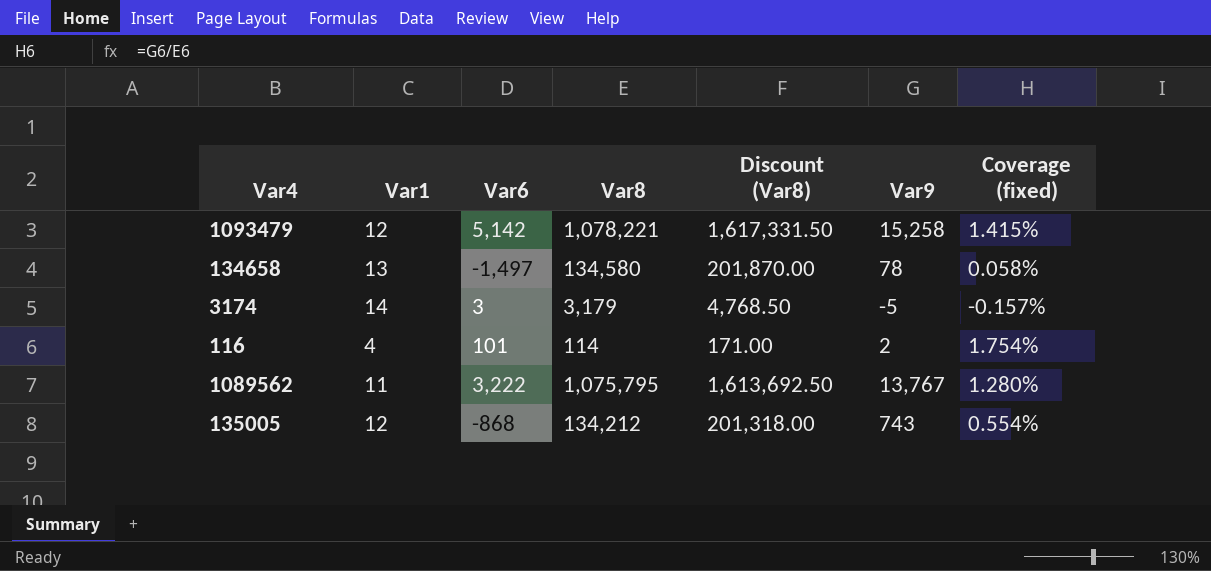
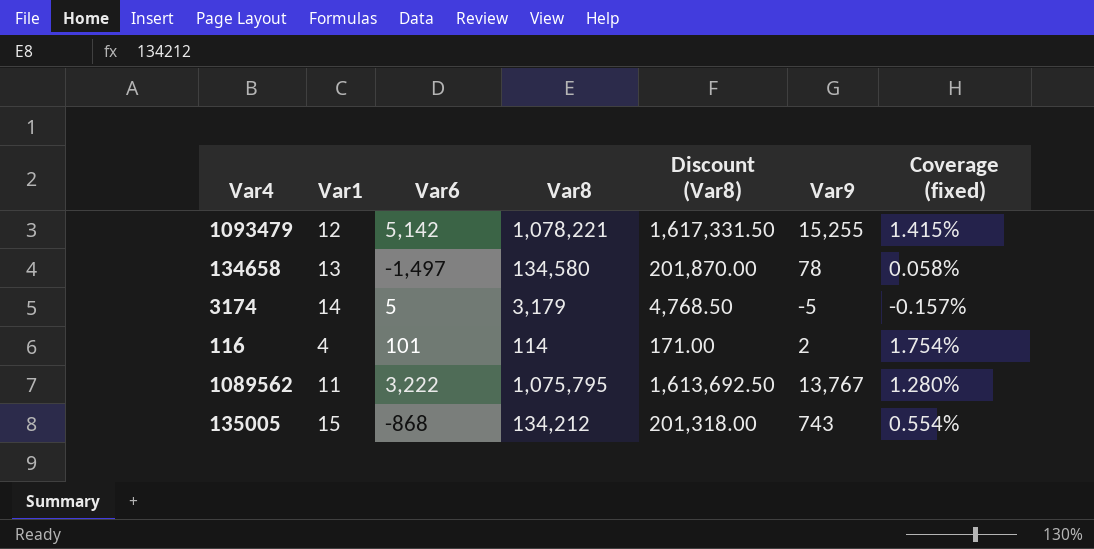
1093479 | Var9: 15,258 -> 15,255
3174 | Var6: 3 -> 5
135005 | Var1: 12 -> 15

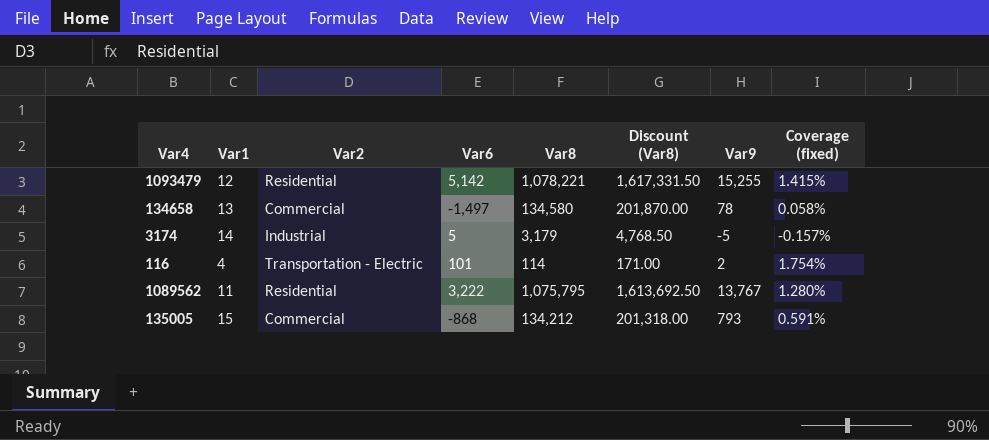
column Var2 | position: none -> 3
135005 | Var9: 743 -> 793
135005 | Coverage (fixed): 0.554% -> 0.591%

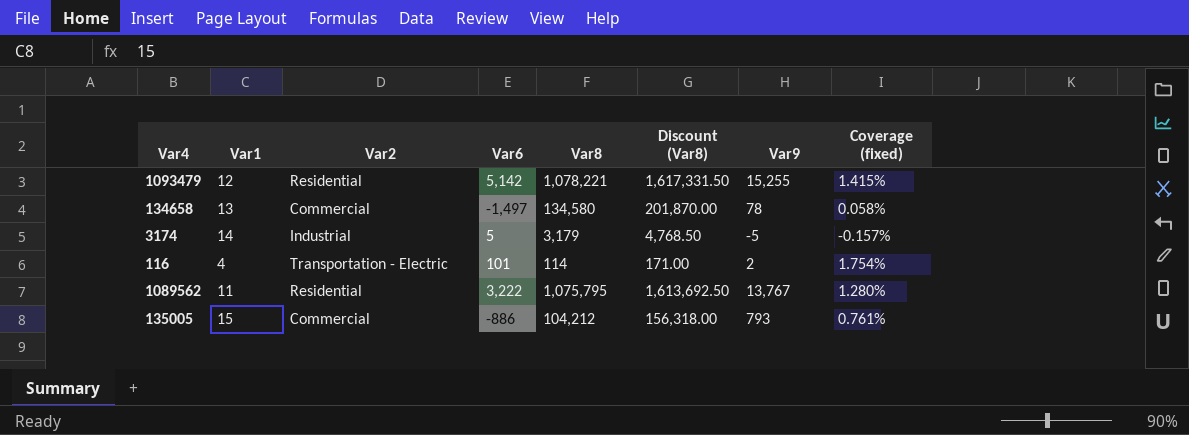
135005 | Var6: -868 -> -886
135005 | Var8: 134,212 -> 104,212
135005 | Discount (Var8): 201,318.00 -> 156,318.00
135005 | Coverage (fixed): 0.591% -> 0.761%

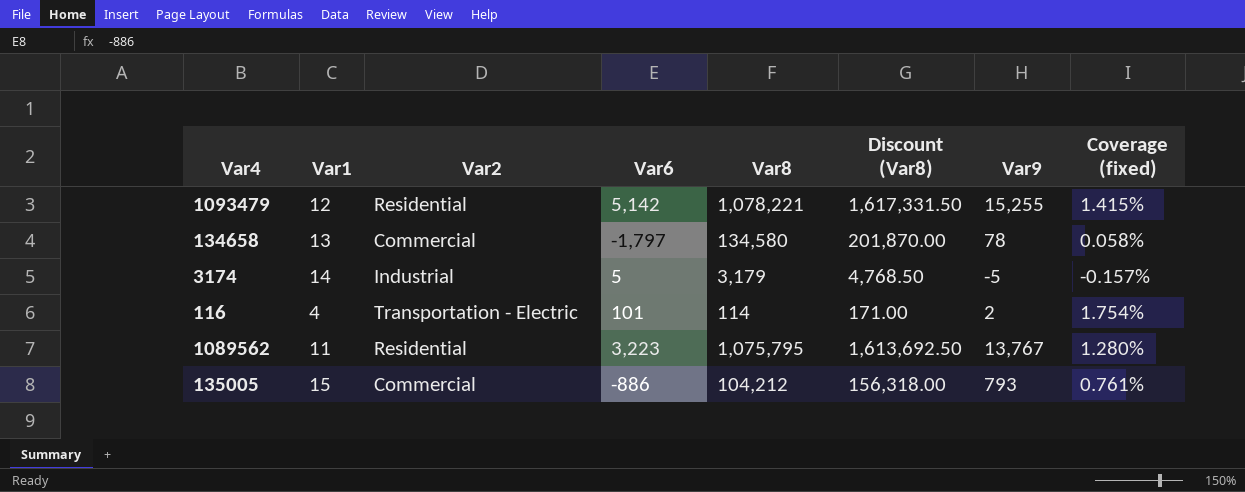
134658 | Var6: -1,497 -> -1,797
1089562 | Var6: 3,222 -> 3,223

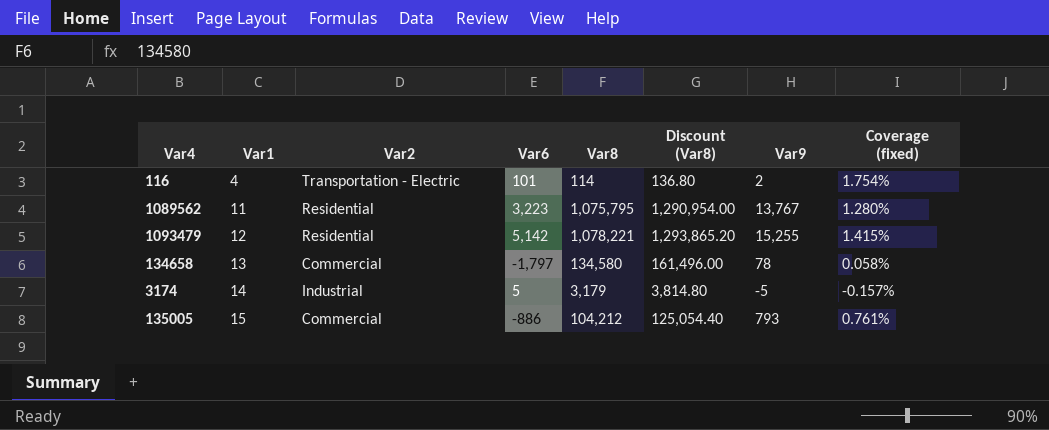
row order: none -> Var1 ascending
column Discount (Var8) | formula: [Var8] * 1.5 -> [Var8] * 1.2

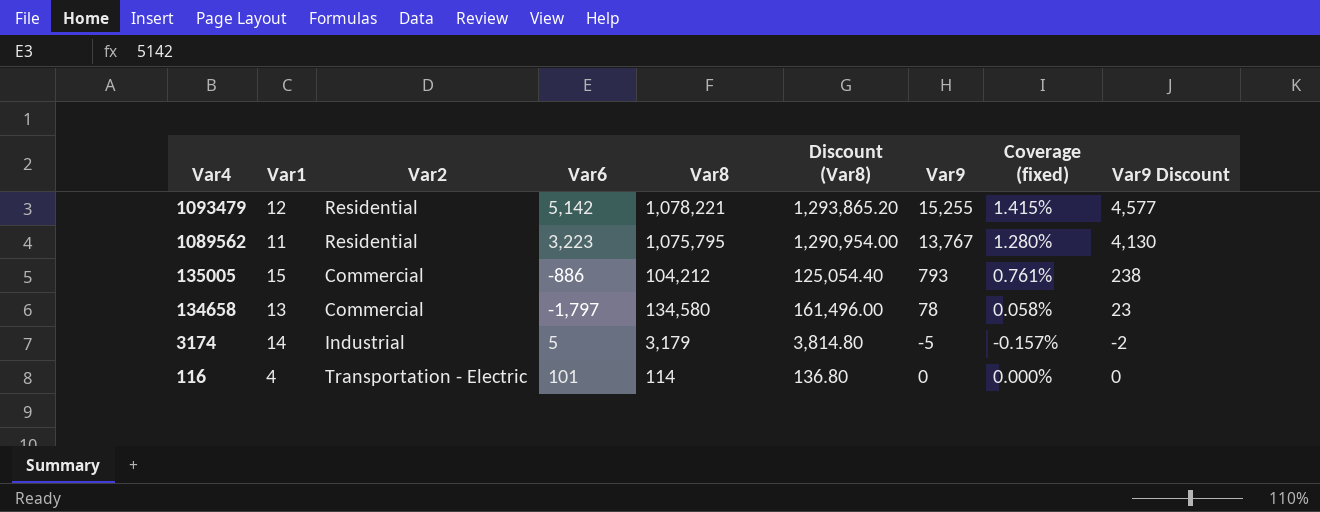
row order: Var1 ascending -> Var4 descending
column Var9 Discount | formula: none -> [Var9] * 0.3
116 | Var9: 2 -> 0
116 | Coverage (fixed): 1.754% -> 0.000%

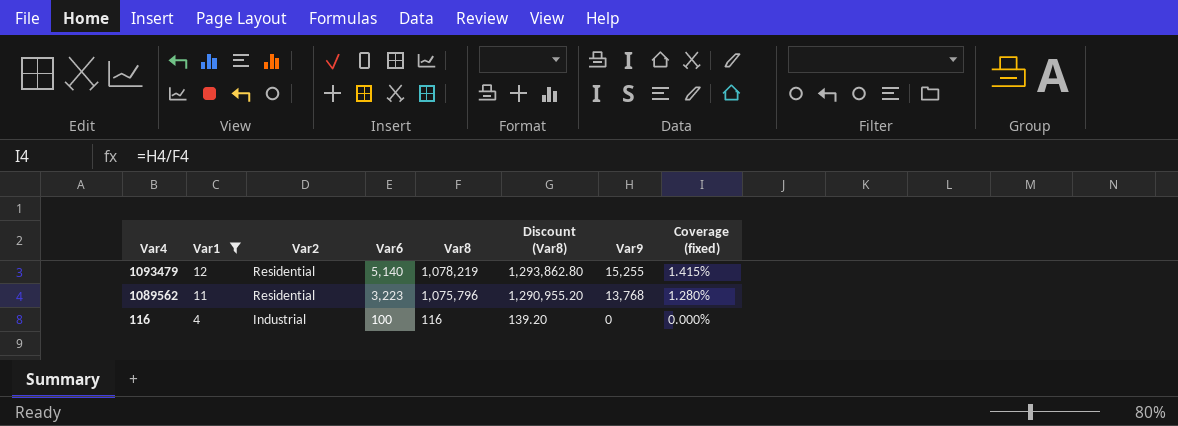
filter: none -> Var1 <= 12
column Var9 Discount | formula: [Var9] * 0.3 -> none
1093479 | Var6: 5,142 -> 5,140
1093479 | Var8: 1,078,221 -> 1,078,219
1093479 | Discount (Var8): 1,293,865.20 -> 1,293,862.80
1089562 | Var8: 1,075,795 -> 1,075,796
1089562 | Discount (Var8): 1,290,954.00 -> 1,290,955.20
1089562 | Var9: 13,767 -> 13,768
116 | Var2: Transportation - Electric -> Industrial
116 | Var6: 101 -> 100
116 | Var8: 114 -> 116
116 | Discount (Var8): 136.80 -> 139.20

